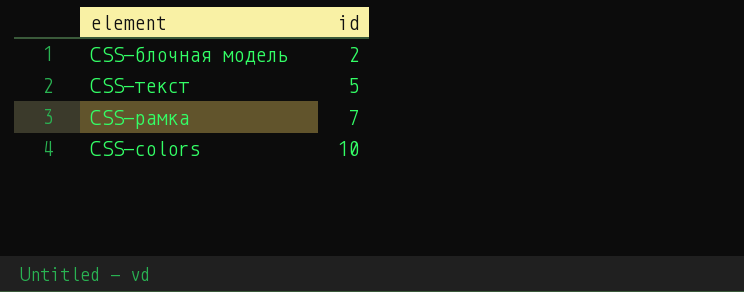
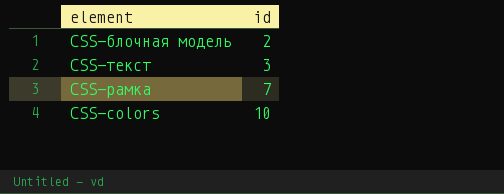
CSS-текст | id: 5 -> 3

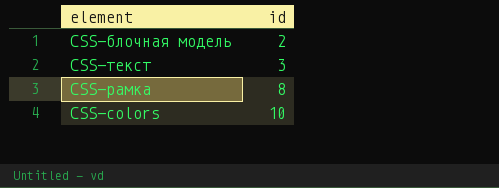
CSS-рамка | id: 7 -> 8

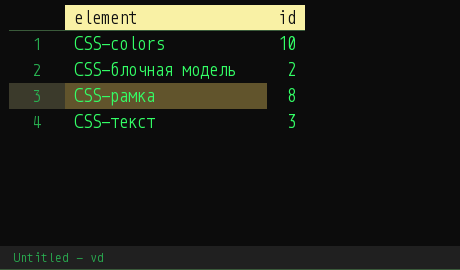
row order: id ascending -> element ascending

